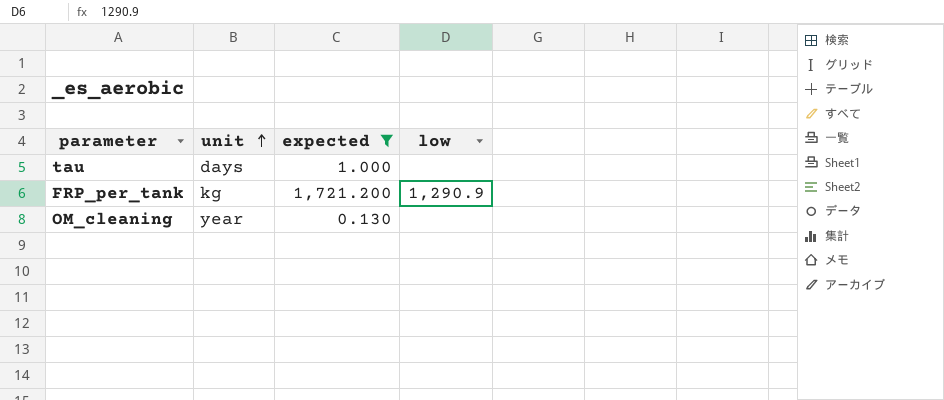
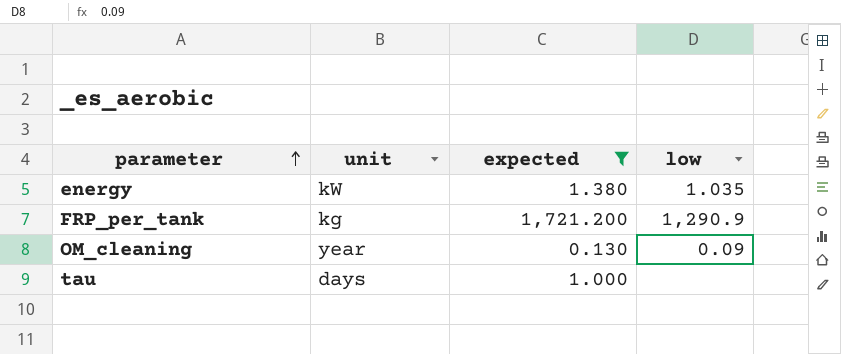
row order: unit ascending -> parameter ascending
row energy: none -> kW | 1.380 | 1.035
OM_cleaning | low: none -> 0.09

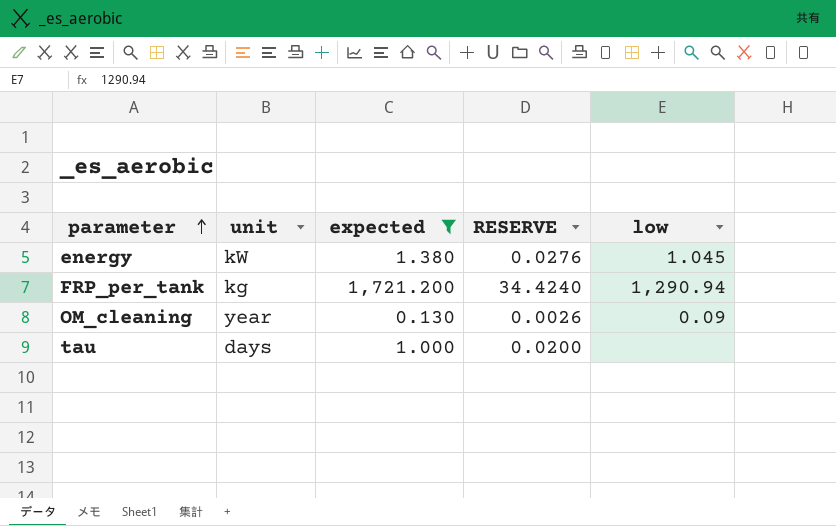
column RESERVE | formula: none -> [expected] * 0.02
energy | low: 1.035 -> 1.045
FRP_per_tank | low: 1,290.9 -> 1,290.94

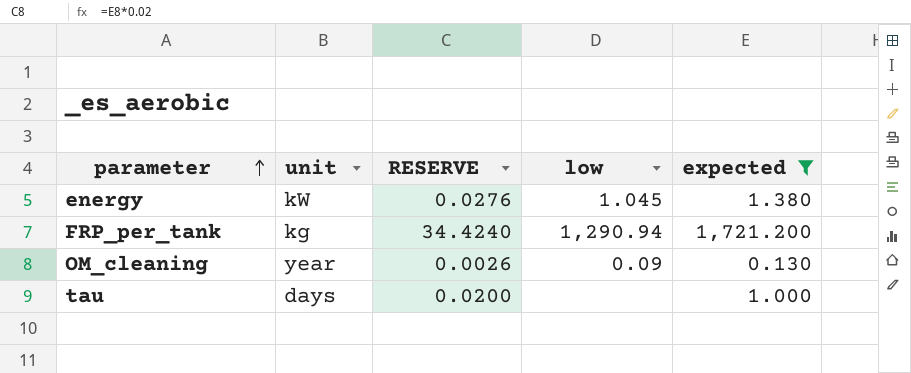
column expected | position: 3 -> 5

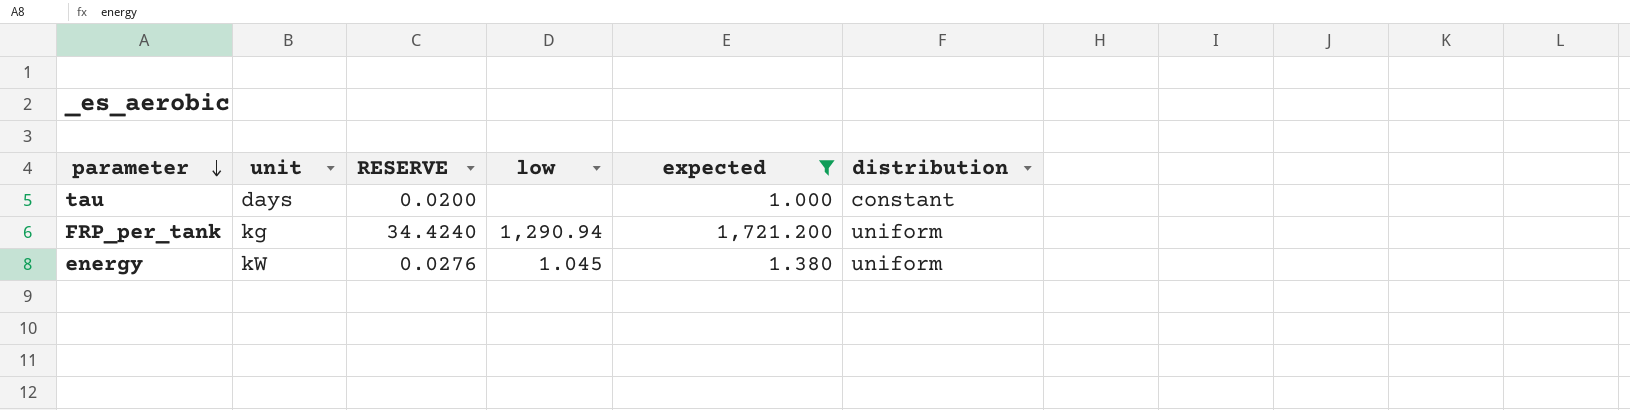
row order: parameter ascending -> parameter descending
column distribution | position: none -> 6
row OM_cleaning: year | 0.0026 | 0.09 | 0.130 -> none

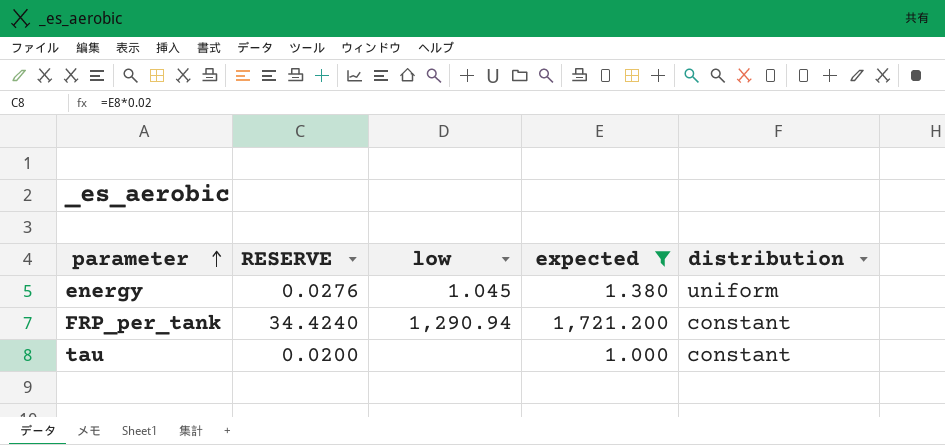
row order: parameter descending -> parameter ascending
column unit | position: 2 -> none
FRP_per_tank | distribution: uniform -> constant

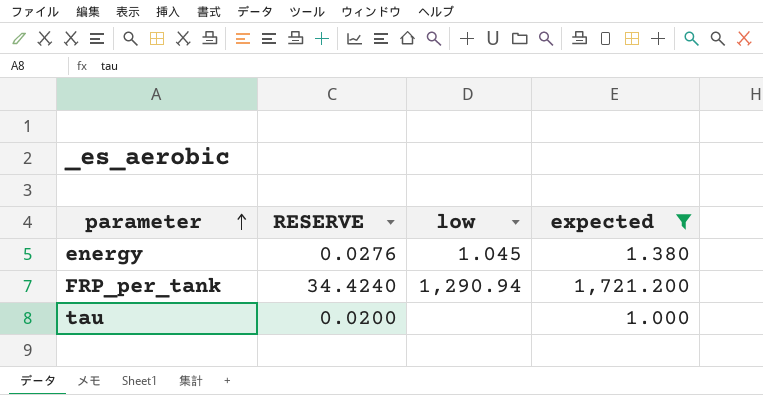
column distribution | position: 5 -> none

